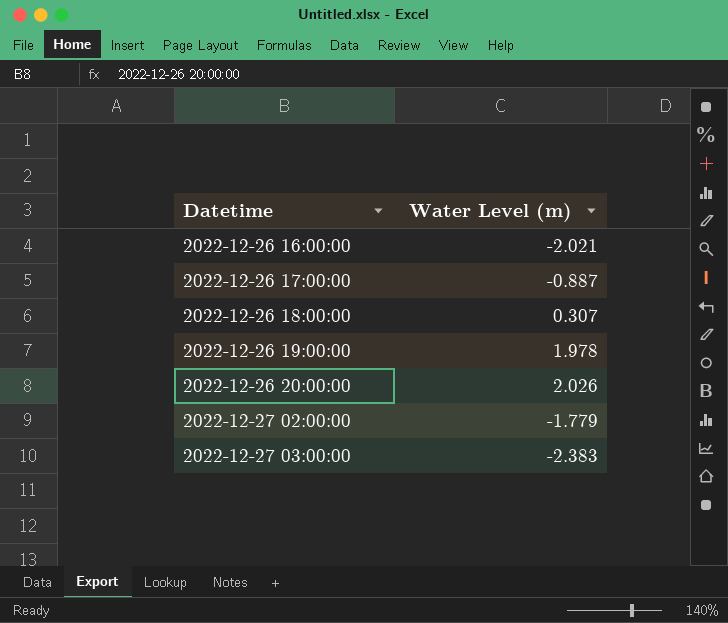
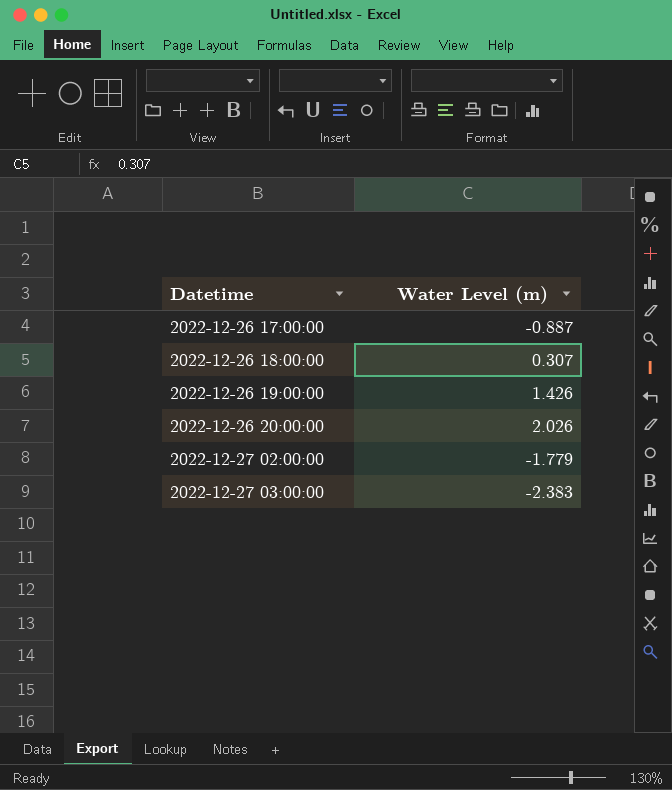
row 2022-12-26 16:00:00: -2.021 -> none
2022-12-26 19:00:00 | Water Level (m): 1.978 -> 1.426

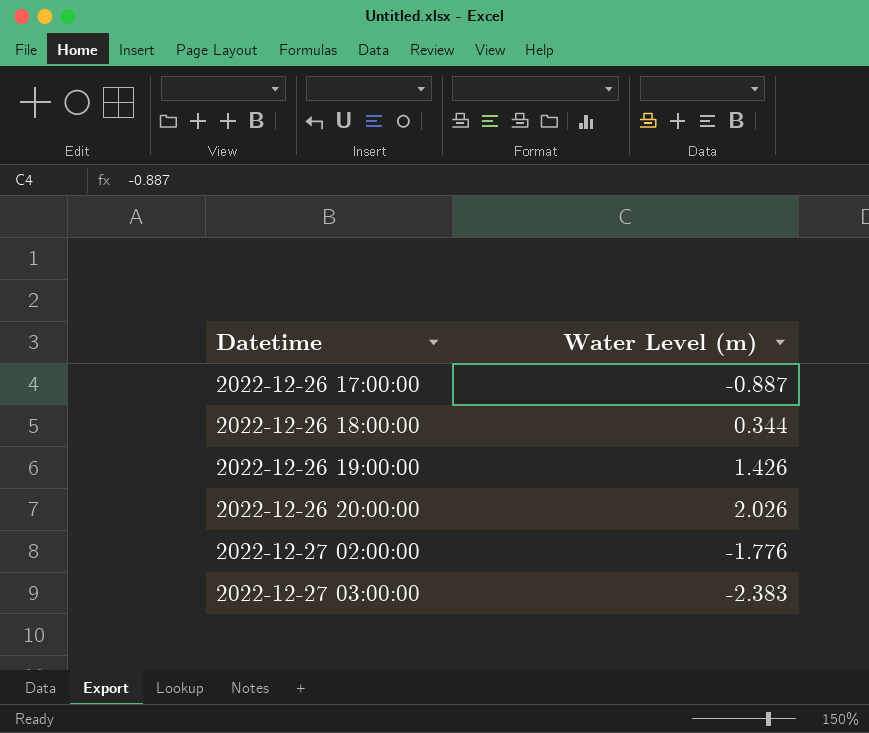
2022-12-26 18:00:00 | Water Level (m): 0.307 -> 0.344
2022-12-27 02:00:00 | Water Level (m): -1.779 -> -1.776

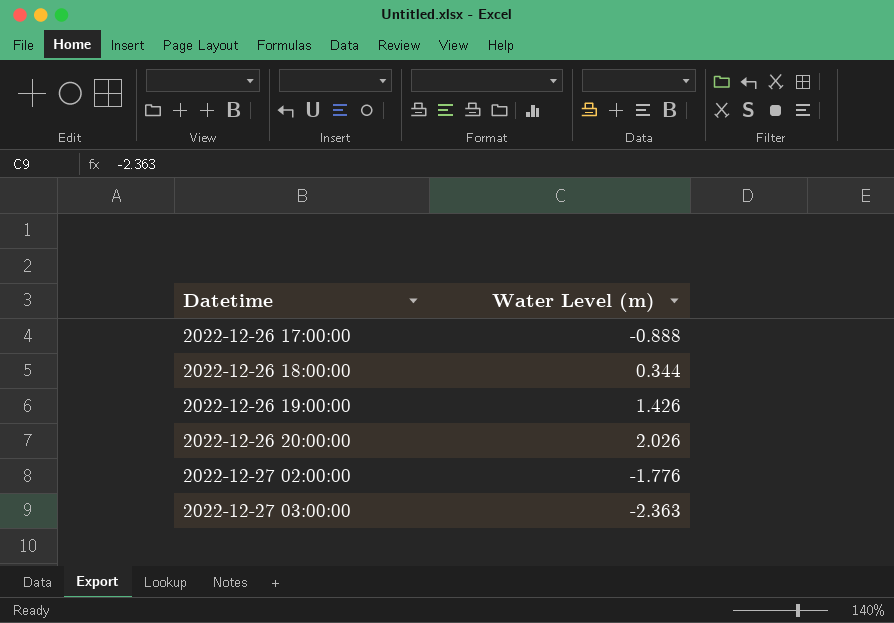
2022-12-26 17:00:00 | Water Level (m): -0.887 -> -0.888
2022-12-27 03:00:00 | Water Level (m): -2.383 -> -2.363

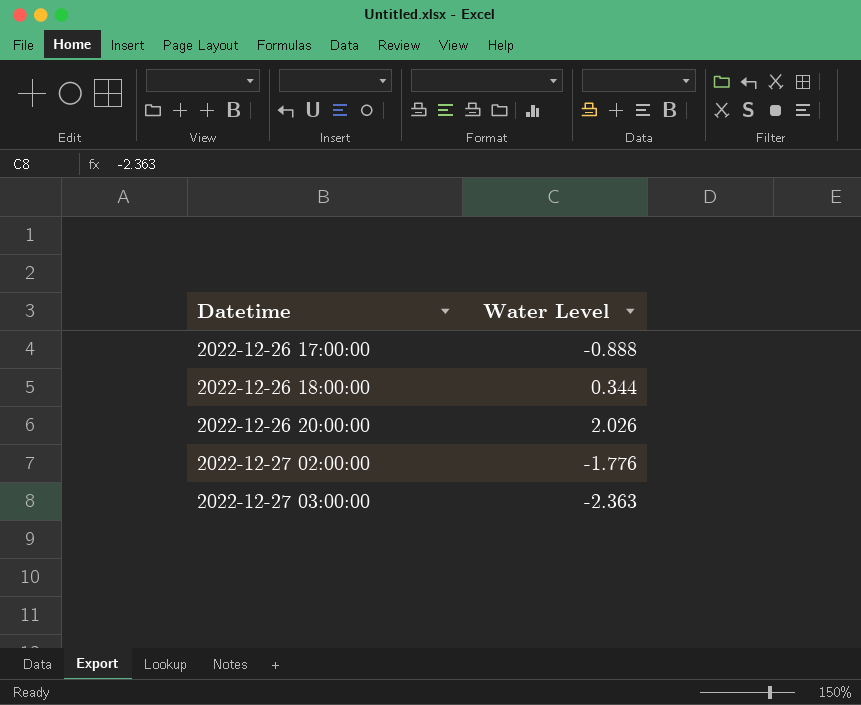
column name: Water Level (m) -> Water Level
row 2022-12-26 19:00:00: 1.426 -> none

